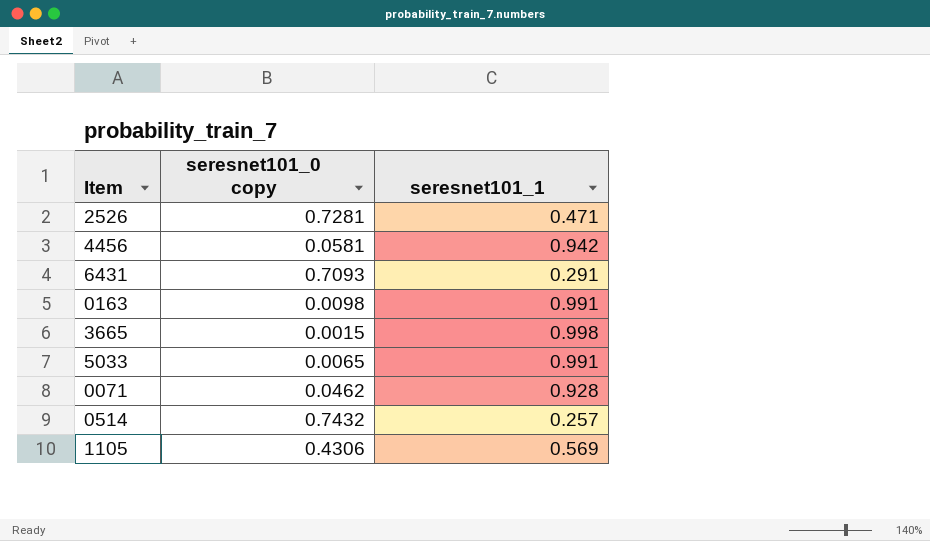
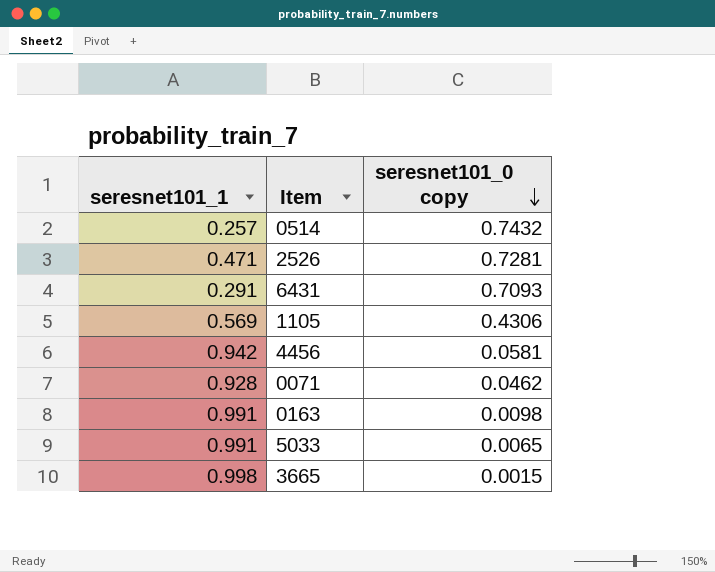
row order: none -> seresnet101_0 copy descending
column seresnet101_1 | position: 3 -> 1

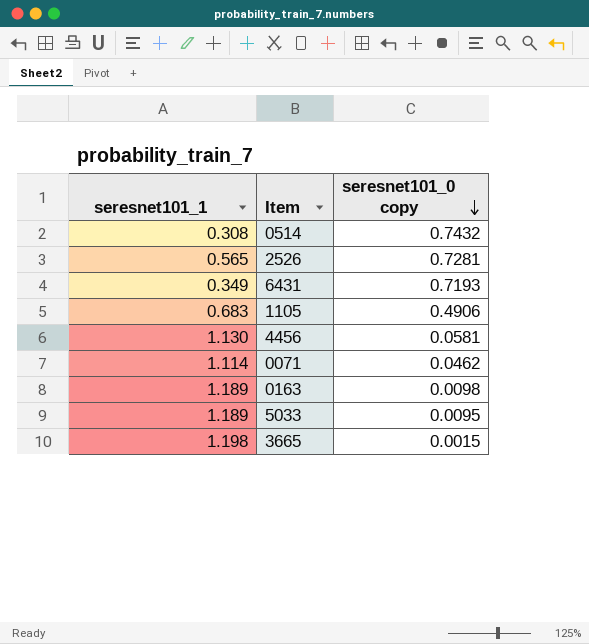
0514 | seresnet101_1: 0.257 -> 0.308
2526 | seresnet101_1: 0.471 -> 0.565
6431 | seresnet101_1: 0.291 -> 0.349
6431 | seresnet101_0 copy: 0.7093 -> 0.7193
1105 | seresnet101_1: 0.569 -> 0.683
1105 | seresnet101_0 copy: 0.4306 -> 0.4906
4456 | seresnet101_1: 0.942 -> 1.130
0071 | seresnet101_1: 0.928 -> 1.114
0163 | seresnet101_1: 0.991 -> 1.189
5033 | seresnet101_1: 0.991 -> 1.189
5033 | seresnet101_0 copy: 0.0065 -> 0.0095
3665 | seresnet101_1: 0.998 -> 1.198

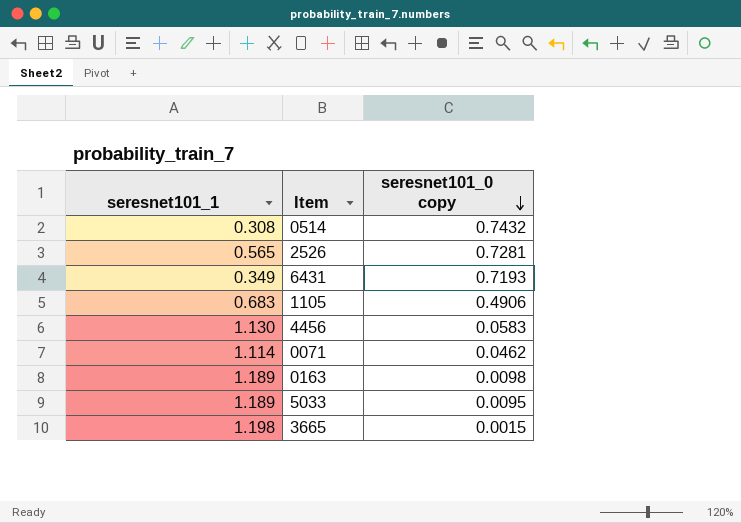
4456 | seresnet101_0 copy: 0.0581 -> 0.0583

